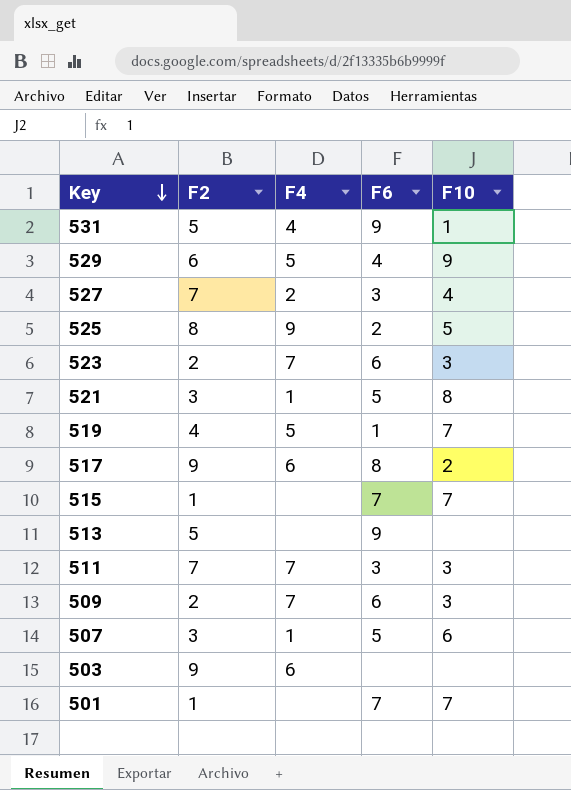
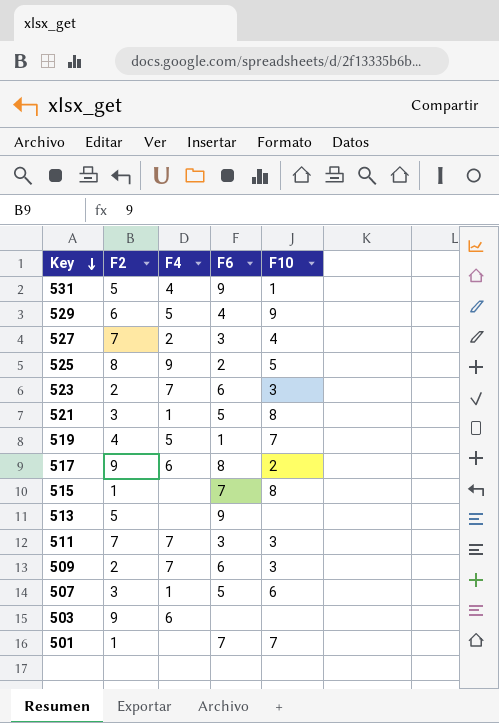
515 | F10: 7 -> 8

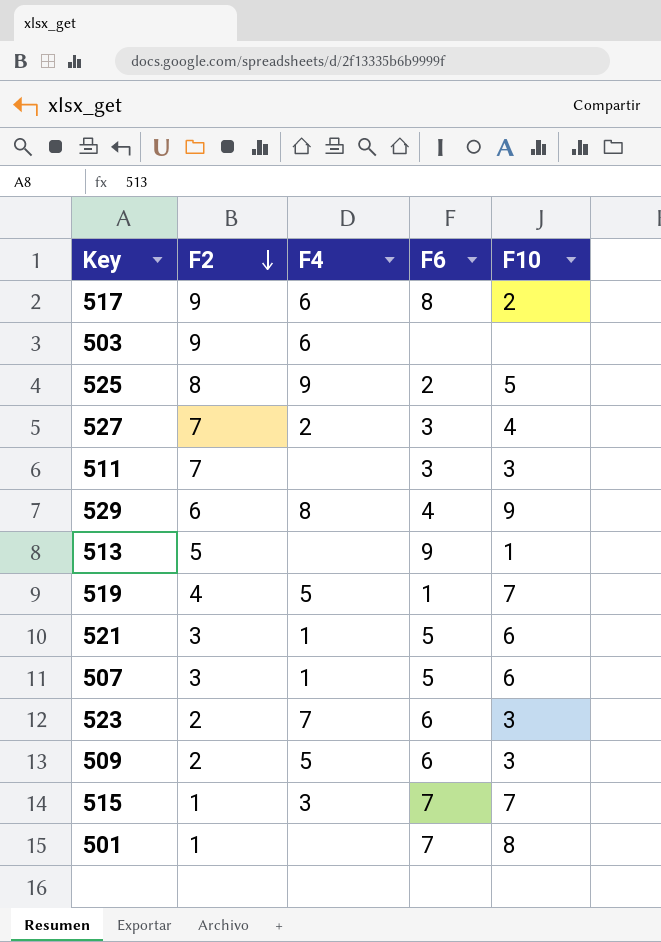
row order: Key descending -> F2 descending
row 531: 5 | 4 | 9 | 1 -> none
511 | F4: 7 -> none
529 | F4: 5 -> 8
513 | F10: none -> 1
521 | F10: 8 -> 6
509 | F4: 7 -> 5
515 | F4: none -> 3
515 | F10: 8 -> 7
501 | F10: 7 -> 8

